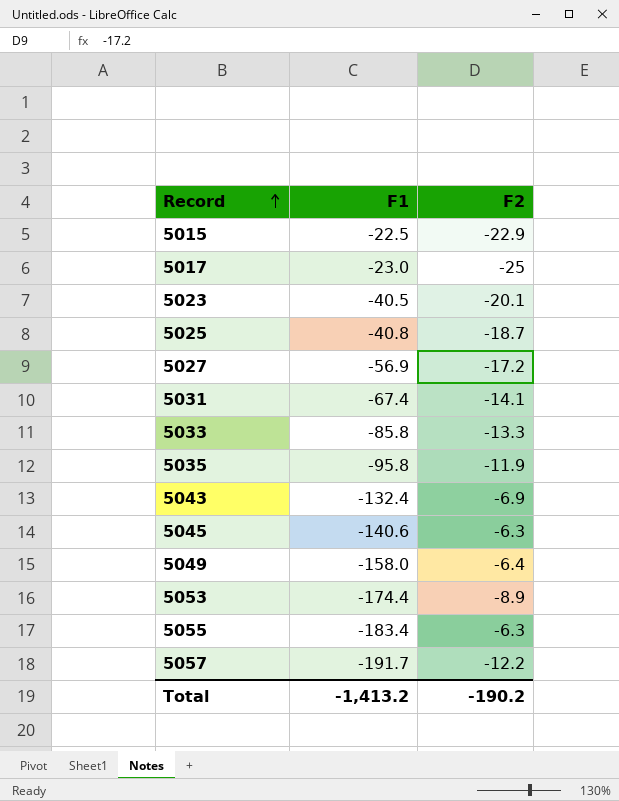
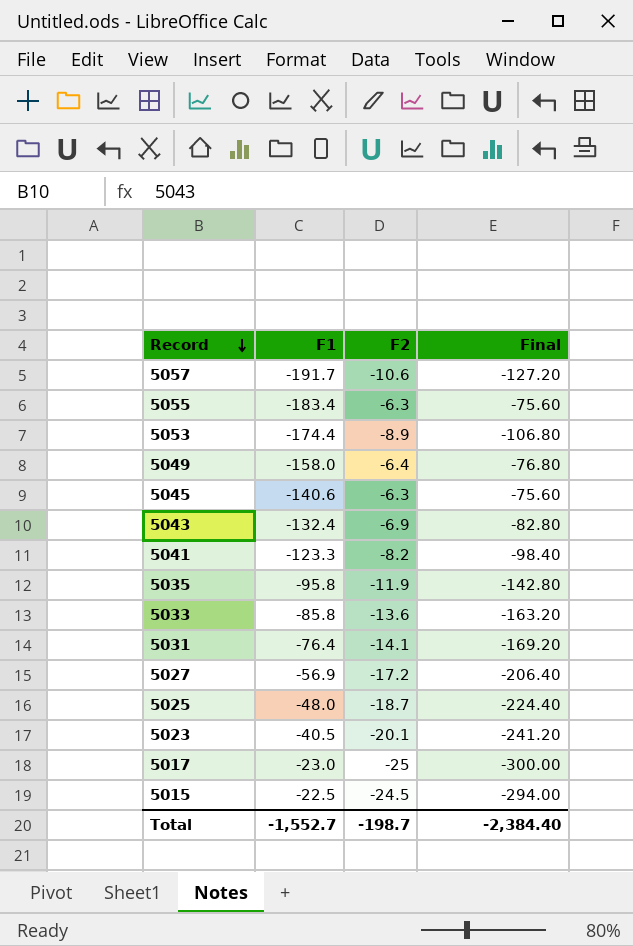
row order: Record ascending -> Record descending
column Final | formula: none -> [F2] * 12
5057 | F2: -12.2 -> -10.6
row 5041: none -> -123.3 | -8.2 | -98.40
5033 | F2: -13.3 -> -13.6
5031 | F1: -67.4 -> -76.4
5025 | F1: -40.8 -> -48.0
5015 | F2: -22.9 -> -24.5
Total | F1: -1,413.2 -> -1,552.7
Total | F2: -190.2 -> -198.7

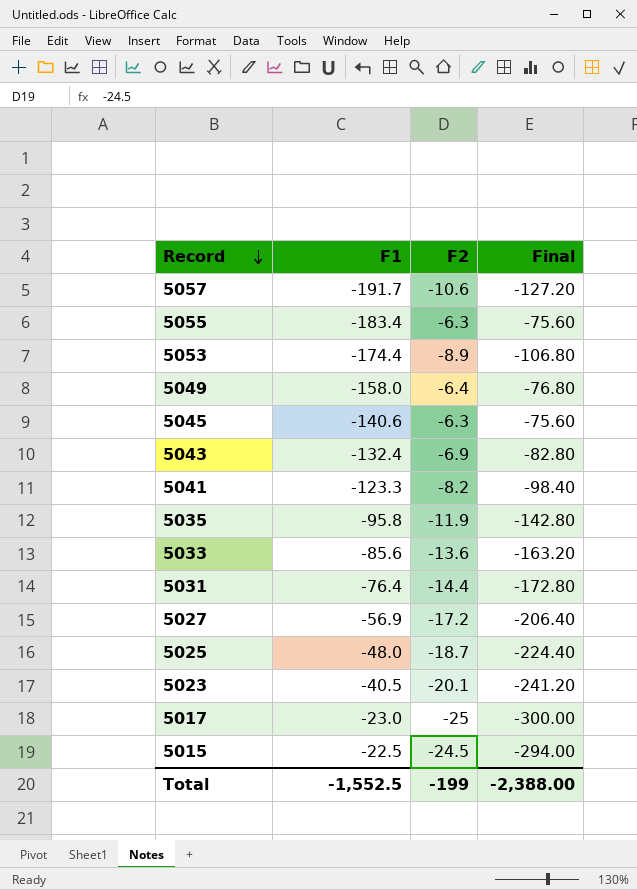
5033 | F1: -85.8 -> -85.6
5031 | F2: -14.1 -> -14.4
5031 | Final: -169.20 -> -172.80
Total | F1: -1,552.7 -> -1,552.5
Total | F2: -198.7 -> -199
Total | Final: -2,384.40 -> -2,388.00

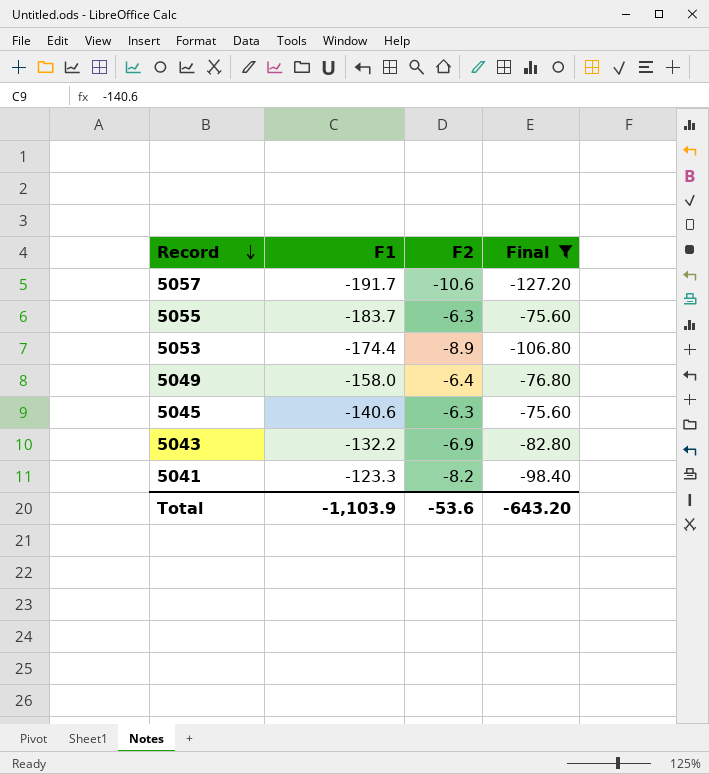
filter: none -> Final >= -127.20
5055 | F1: -183.4 -> -183.7
5043 | F1: -132.4 -> -132.2
Total | F1: -1,552.5 -> -1,103.9
Total | F2: -199 -> -53.6
Total | Final: -2,388.00 -> -643.20

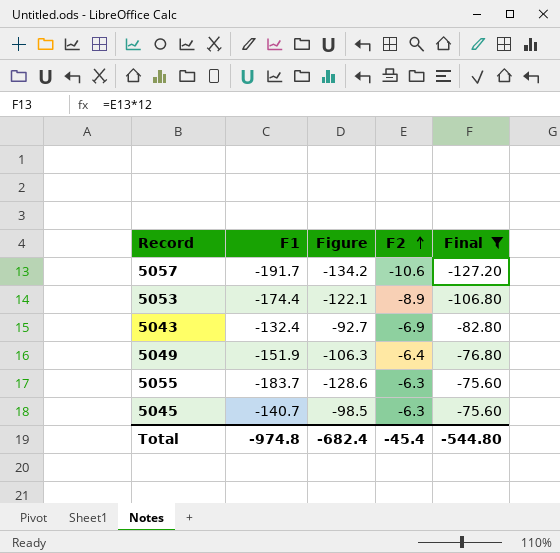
row order: Record descending -> F2 ascending
column Figure | formula: none -> [F1] * 0.7
row 5041: -123.3 | -8.2 | -98.40 -> none
5043 | F1: -132.2 -> -132.4
5049 | F1: -158.0 -> -151.9
5045 | F1: -140.6 -> -140.7
Total | F1: -1,103.9 -> -974.8
Total | F2: -53.6 -> -45.4
Total | Final: -643.20 -> -544.80

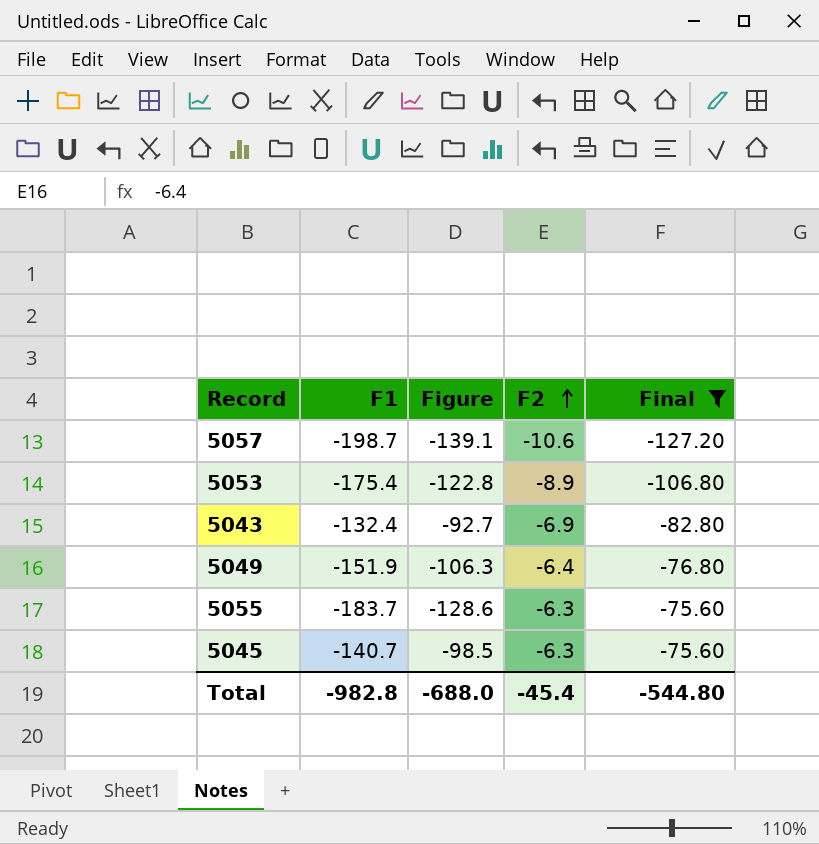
5057 | F1: -191.7 -> -198.7
5057 | Figure: -134.2 -> -139.1
5053 | F1: -174.4 -> -175.4
5053 | Figure: -122.1 -> -122.8
Total | F1: -974.8 -> -982.8
Total | Figure: -682.4 -> -688.0

